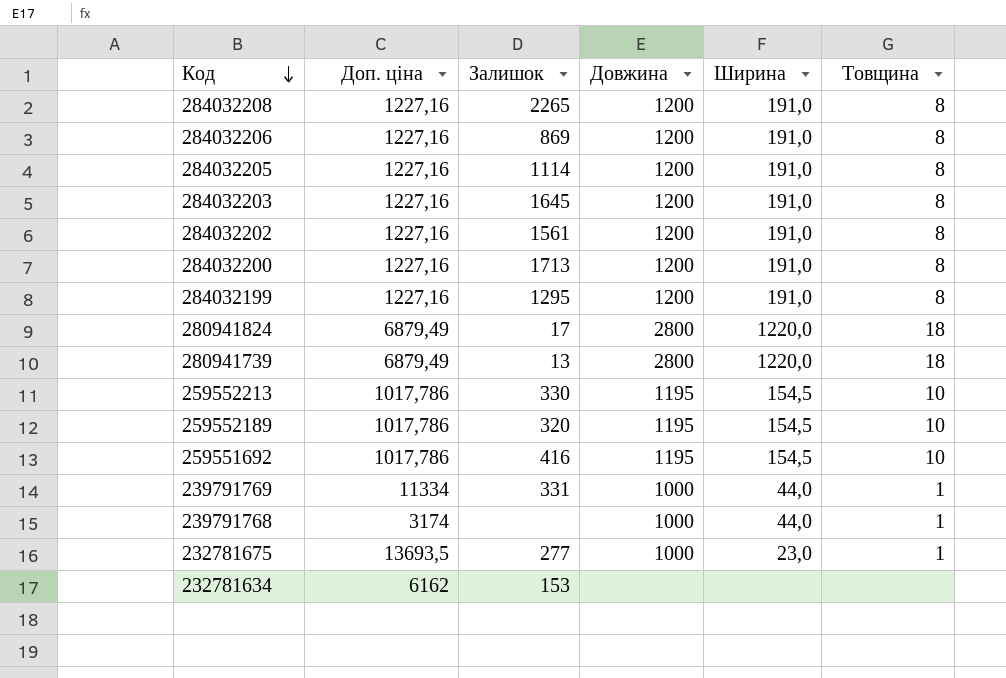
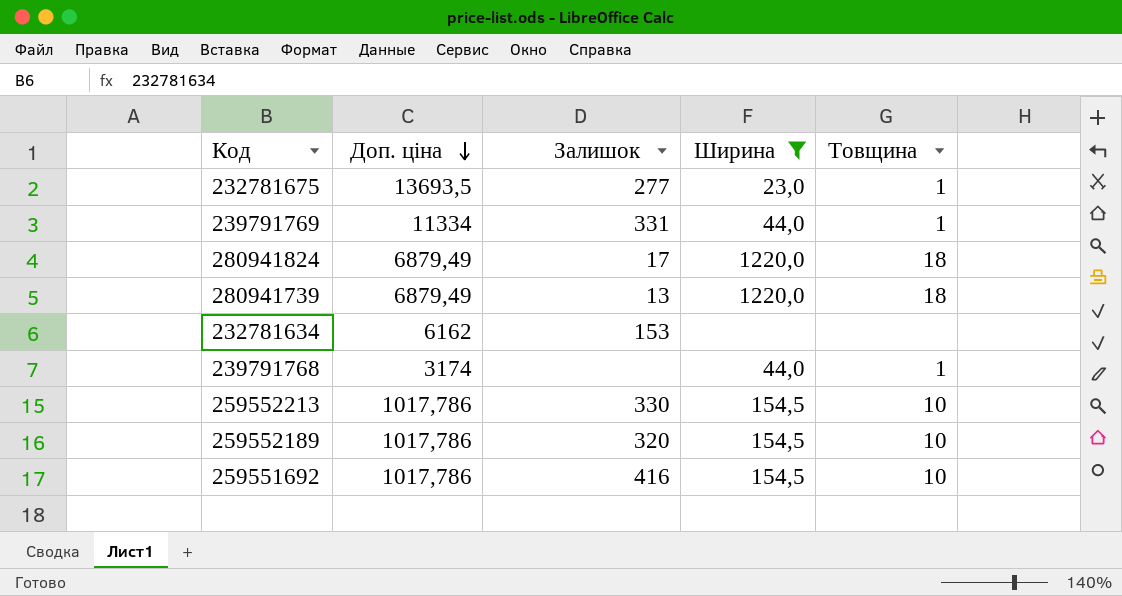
filter: none -> Ширина != 191,0
row order: Код descending -> Доп. ціна descending
column Довжина | position: 4 -> none

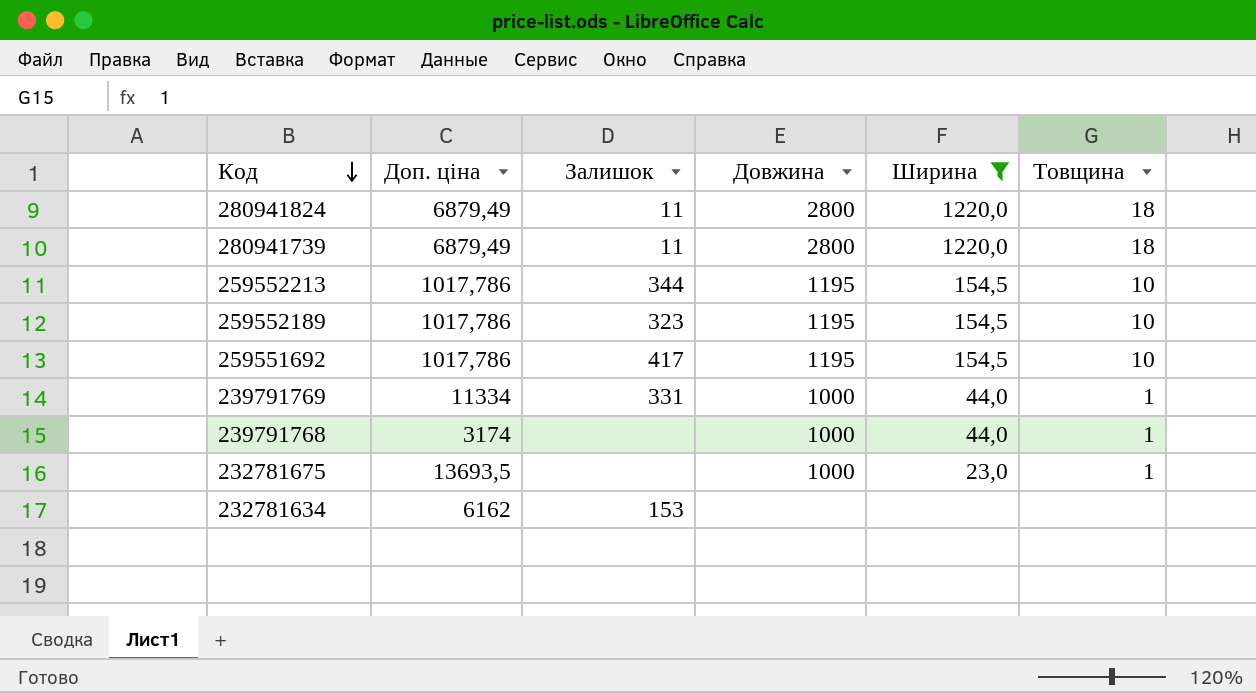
row order: Доп. ціна descending -> Код descending
column Довжина | position: none -> 4
280941824 | Залишок: 17 -> 11
280941739 | Залишок: 13 -> 11
259552213 | Залишок: 330 -> 344
259552189 | Залишок: 320 -> 323
259551692 | Залишок: 416 -> 417
232781675 | Залишок: 277 -> none

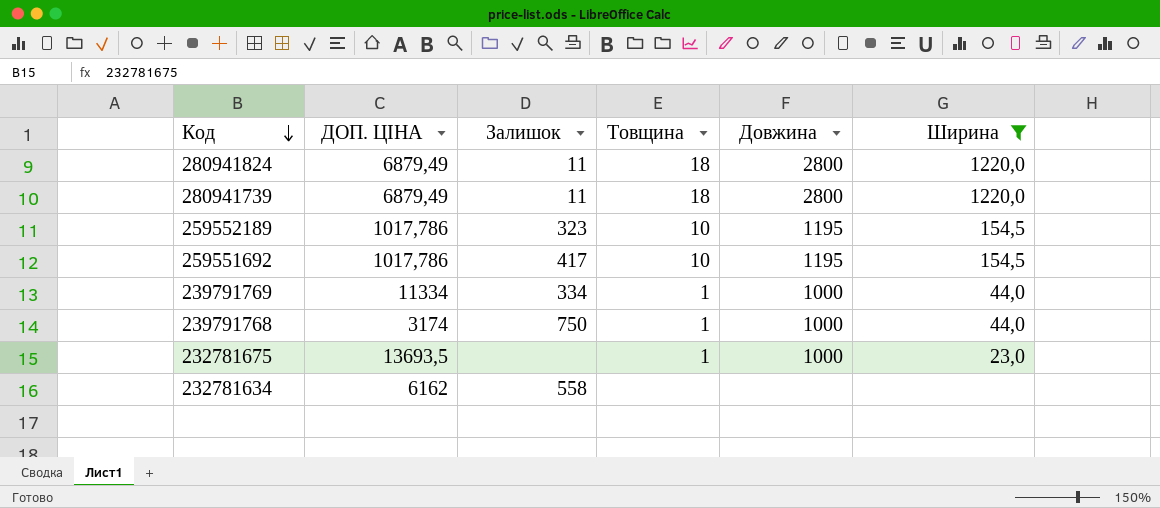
column name: Доп. ціна -> ДОП. ЦІНА
column Товщина | position: 6 -> 4
row 259552213: 1017,786 | 344 | 1195 | 154,5 | 10 -> none
239791769 | Залишок: 331 -> 334
239791768 | Залишок: none -> 750
232781634 | Залишок: 153 -> 558

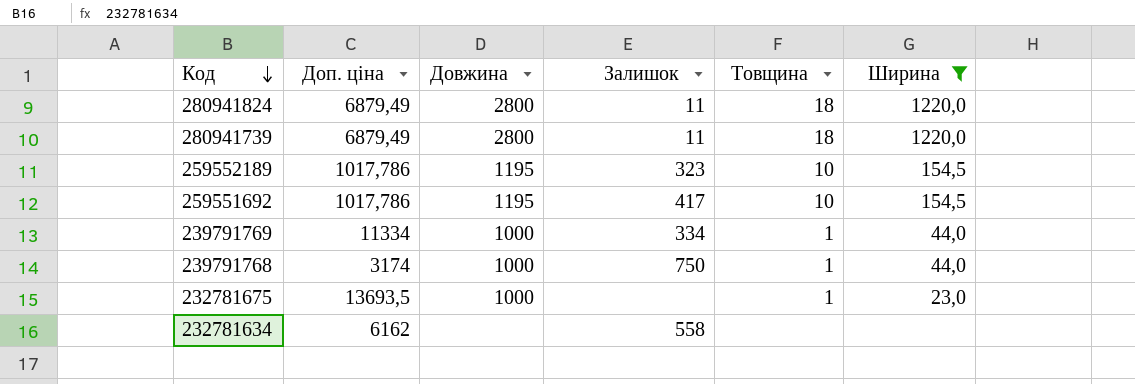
column name: ДОП. ЦІНА -> Доп. ціна
column Довжина | position: 5 -> 3

